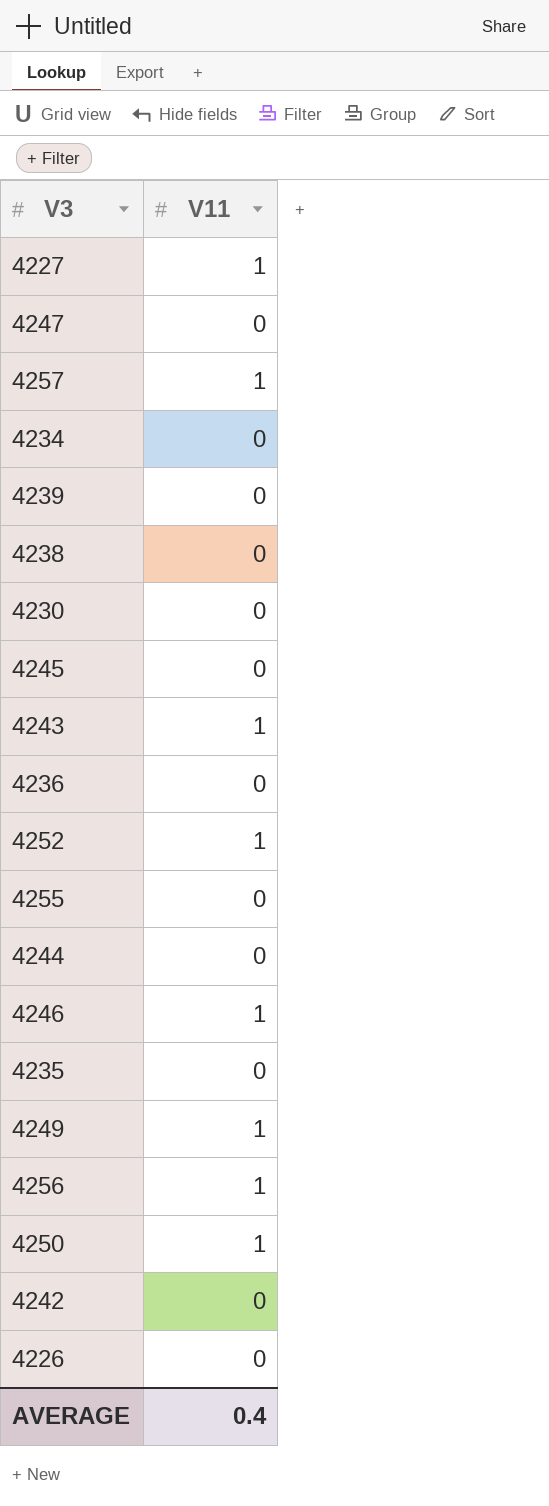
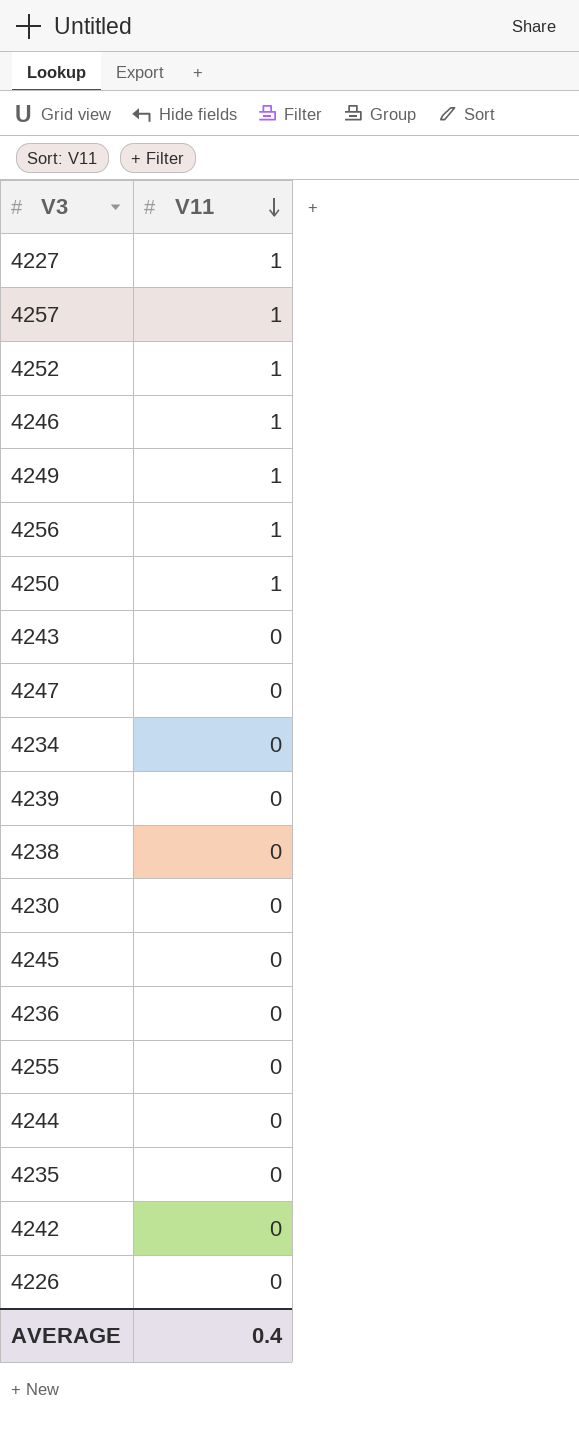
row order: none -> V11 descending
4243 | V11: 1 -> 0

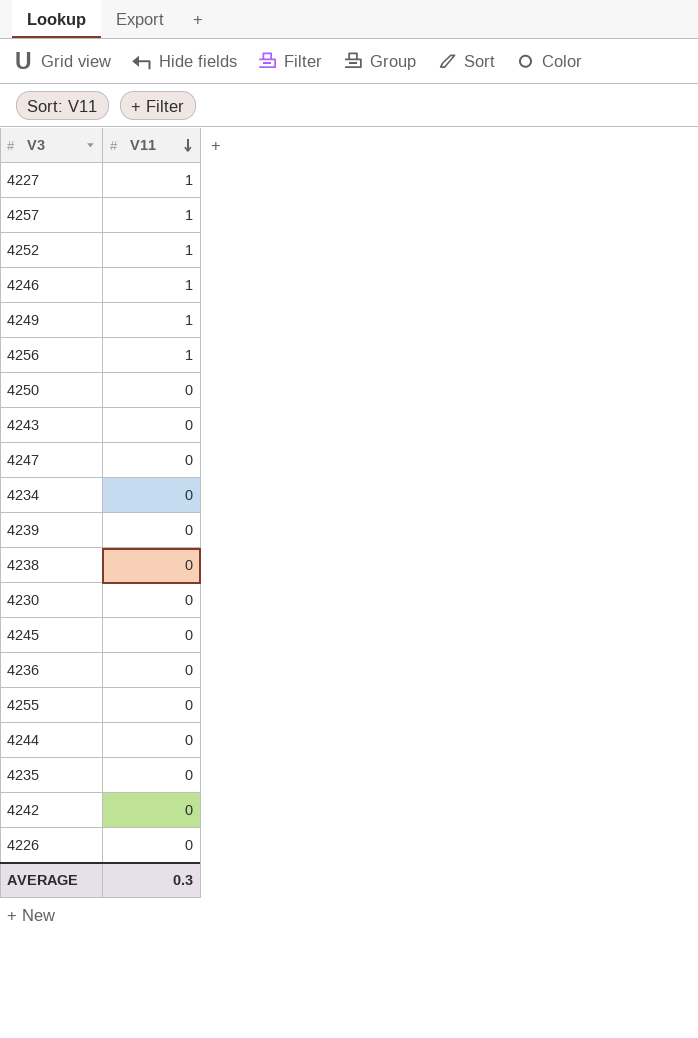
4250 | V11: 1 -> 0
AVERAGE | V11: 0.4 -> 0.3

